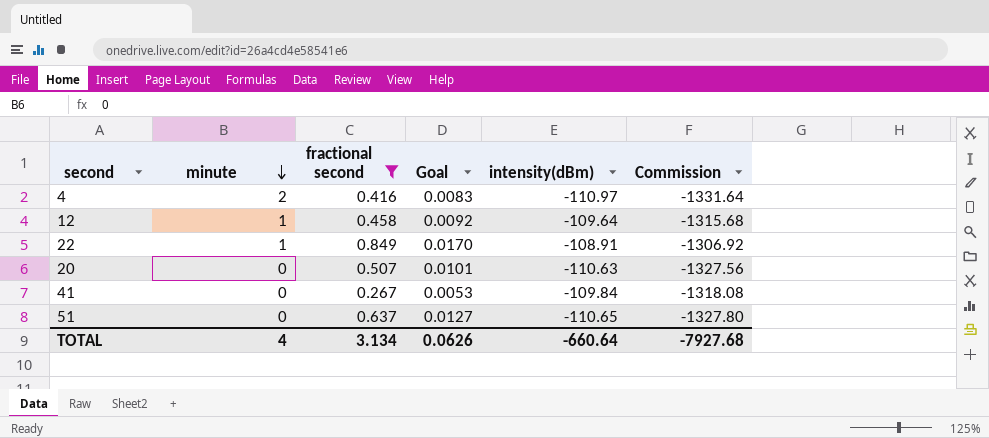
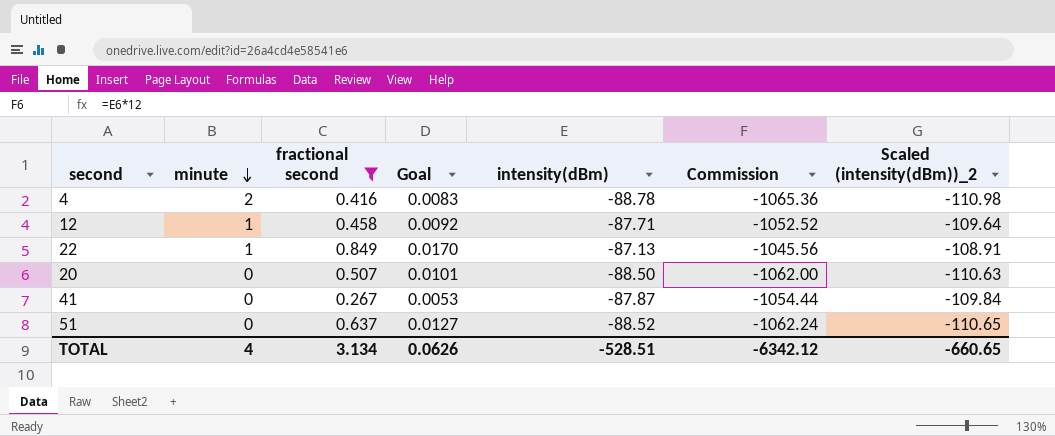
column Scaled (intensity(dBm))_2 | formula: none -> [intensity(dBm)] * 1.25
4 | intensity(dBm): -110.97 -> -88.78
4 | Commission: -1331.64 -> -1065.36
12 | intensity(dBm): -109.64 -> -87.71
12 | Commission: -1315.68 -> -1052.52
22 | intensity(dBm): -108.91 -> -87.13
22 | Commission: -1306.92 -> -1045.56
20 | intensity(dBm): -110.63 -> -88.50
20 | Commission: -1327.56 -> -1062.00
41 | intensity(dBm): -109.84 -> -87.87
41 | Commission: -1318.08 -> -1054.44
51 | intensity(dBm): -110.65 -> -88.52
51 | Commission: -1327.80 -> -1062.24
TOTAL | intensity(dBm): -660.64 -> -528.51
TOTAL | Commission: -7927.68 -> -6342.12

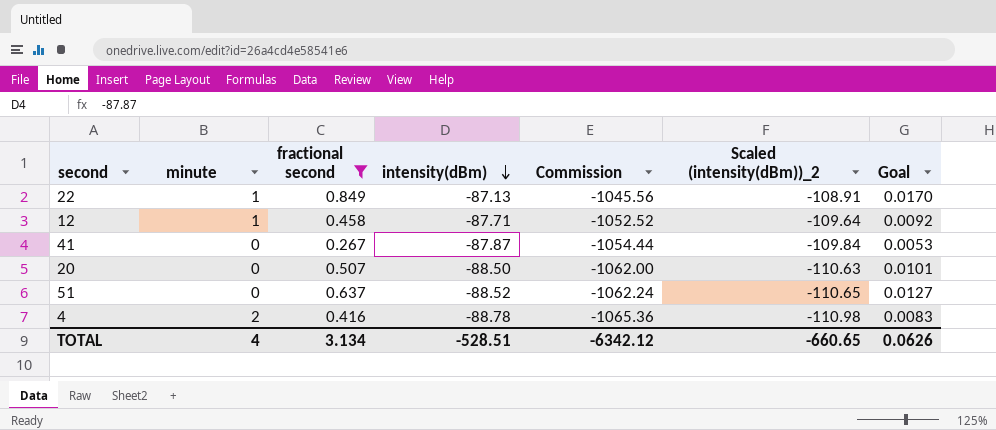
row order: minute descending -> intensity(dBm) descending
column Goal | position: 4 -> 7

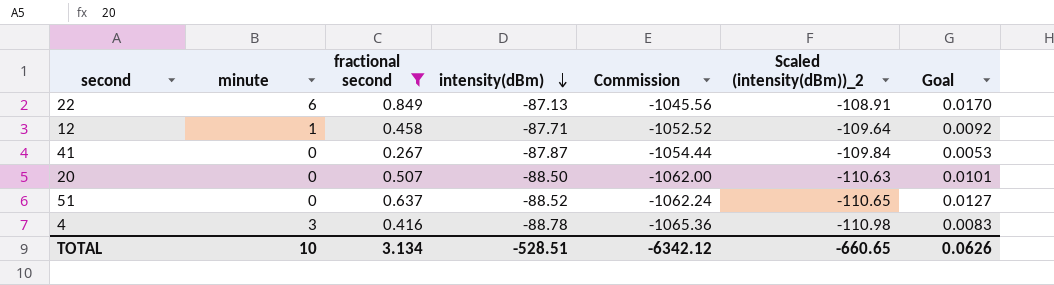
22 | minute: 1 -> 6
4 | minute: 2 -> 3
TOTAL | minute: 4 -> 10

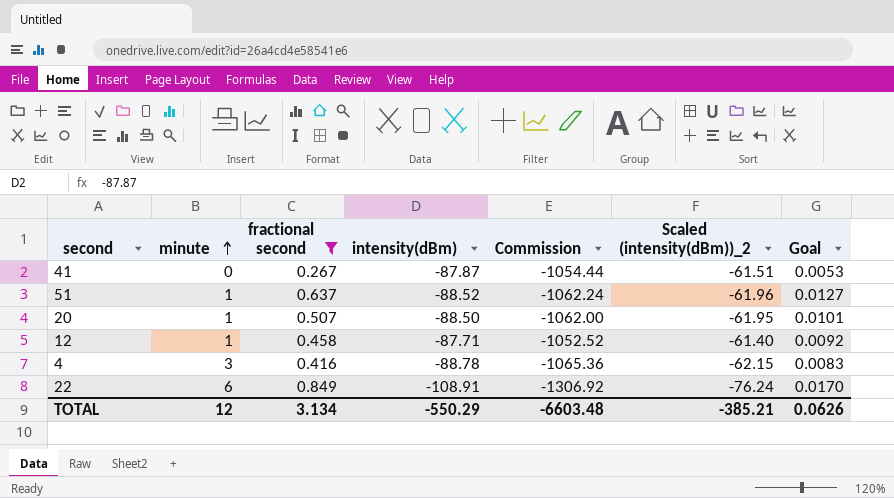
row order: intensity(dBm) descending -> minute ascending
column Scaled (intensity(dBm))_2 | formula: [intensity(dBm)] * 1.25 -> [intensity(dBm)] * 0.7
51 | minute: 0 -> 1
20 | minute: 0 -> 1
22 | intensity(dBm): -87.13 -> -108.91
22 | Commission: -1045.56 -> -1306.92
TOTAL | minute: 10 -> 12
TOTAL | intensity(dBm): -528.51 -> -550.29
TOTAL | Commission: -6342.12 -> -6603.48
TOTAL | Scaled (intensity(dBm))_2: -660.65 -> -385.21

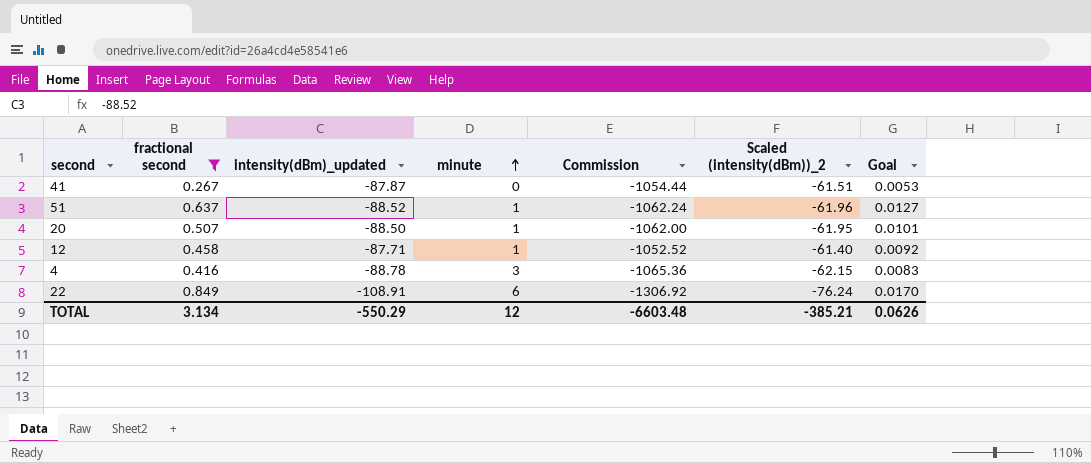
column name: intensity(dBm) -> intensity(dBm)_updated
column minute | position: 2 -> 4

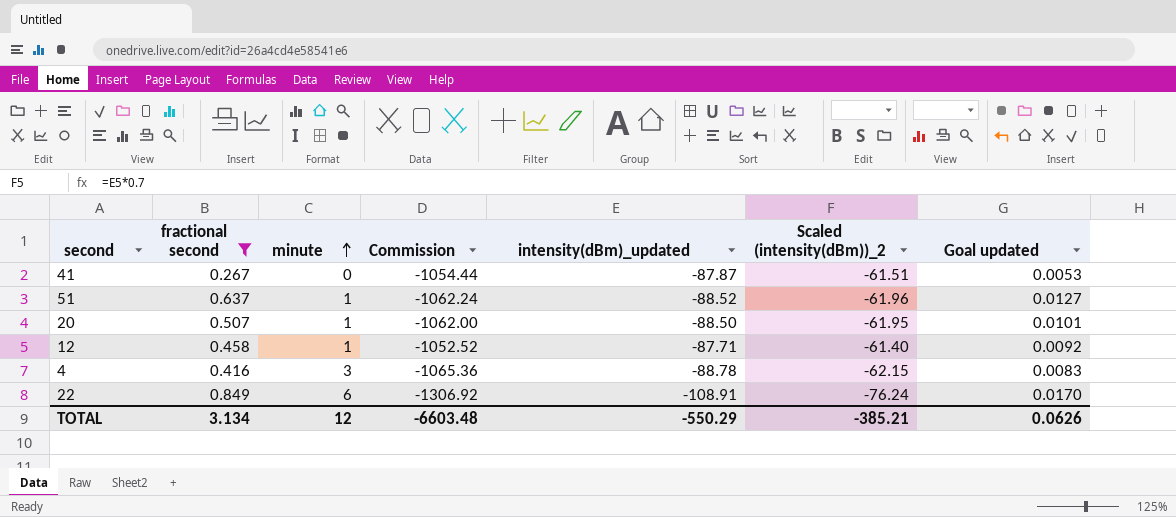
column intensity(dBm)_updated | position: 3 -> 5
column name: Goal -> Goal updated

